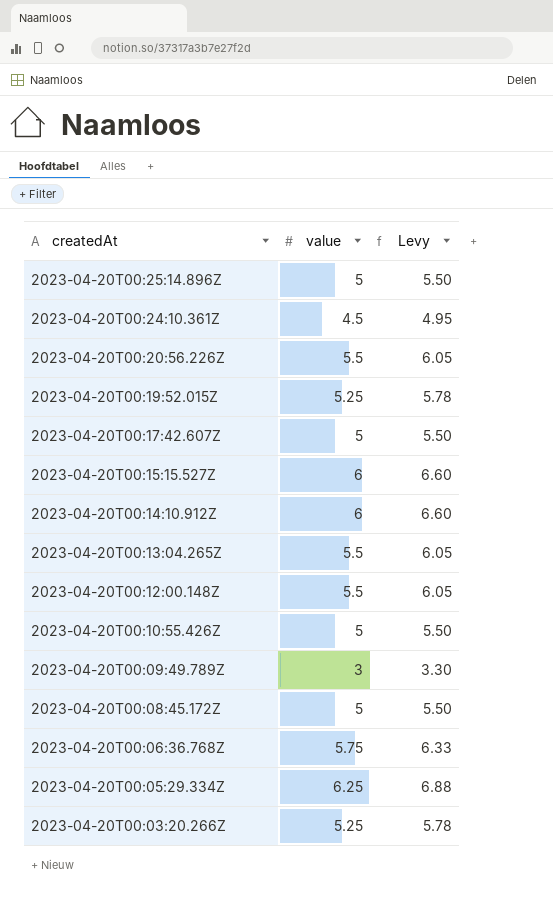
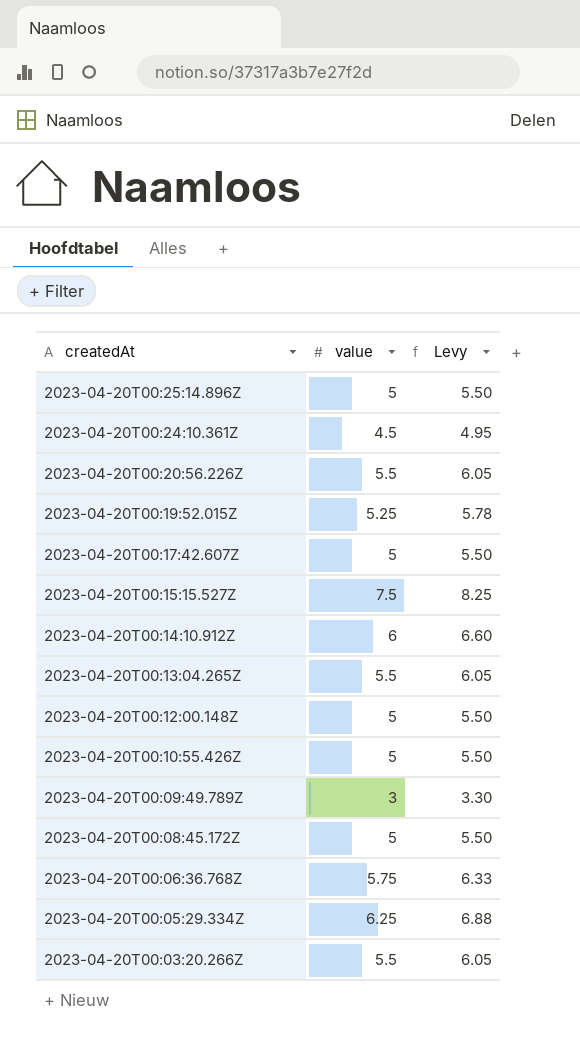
2023-04-20T00:15:15.527Z | value: 6 -> 7.5
2023-04-20T00:15:15.527Z | Levy: 6.60 -> 8.25
2023-04-20T00:12:00.148Z | value: 5.5 -> 5
2023-04-20T00:12:00.148Z | Levy: 6.05 -> 5.50
2023-04-20T00:03:20.266Z | value: 5.25 -> 5.5
2023-04-20T00:03:20.266Z | Levy: 5.78 -> 6.05

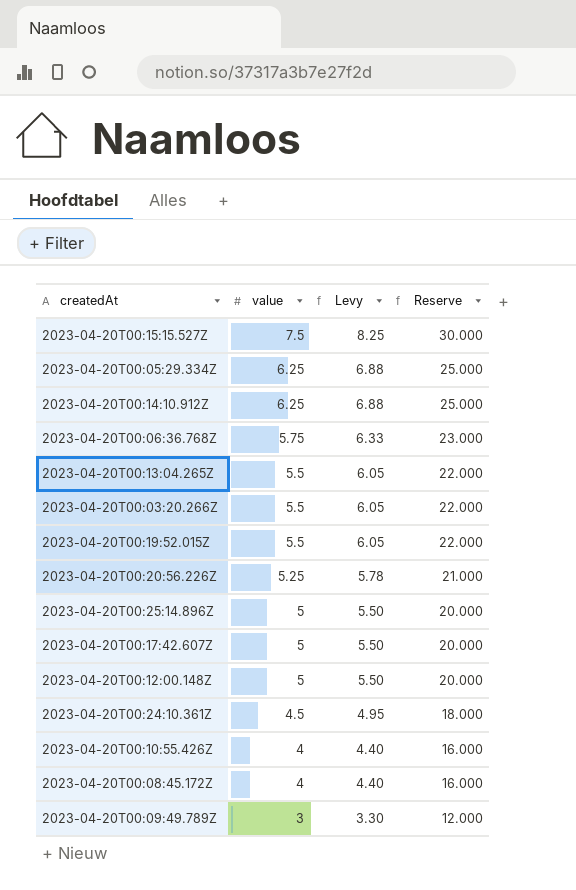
row order: createdAt descending -> value descending
column Reserve | formula: none -> [value] * 4
2023-04-20T00:14:10.912Z | value: 6 -> 6.25
2023-04-20T00:14:10.912Z | Levy: 6.60 -> 6.88
2023-04-20T00:19:52.015Z | value: 5.25 -> 5.5
2023-04-20T00:19:52.015Z | Levy: 5.78 -> 6.05
2023-04-20T00:20:56.226Z | value: 5.5 -> 5.25
2023-04-20T00:20:56.226Z | Levy: 6.05 -> 5.78
2023-04-20T00:10:55.426Z | value: 5 -> 4
2023-04-20T00:10:55.426Z | Levy: 5.50 -> 4.40
2023-04-20T00:08:45.172Z | value: 5 -> 4
2023-04-20T00:08:45.172Z | Levy: 5.50 -> 4.40

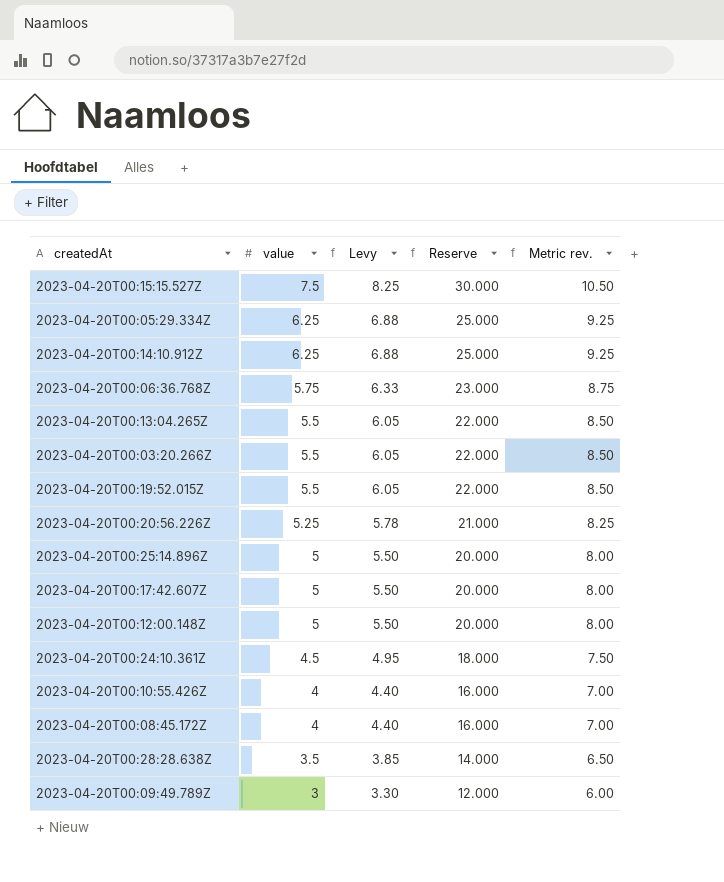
column Metric rev. | formula: none -> [value] + 3
row 2023-04-20T00:28:28.638Z: none -> 3.5 | 3.85 | 14.000 | 6.50

